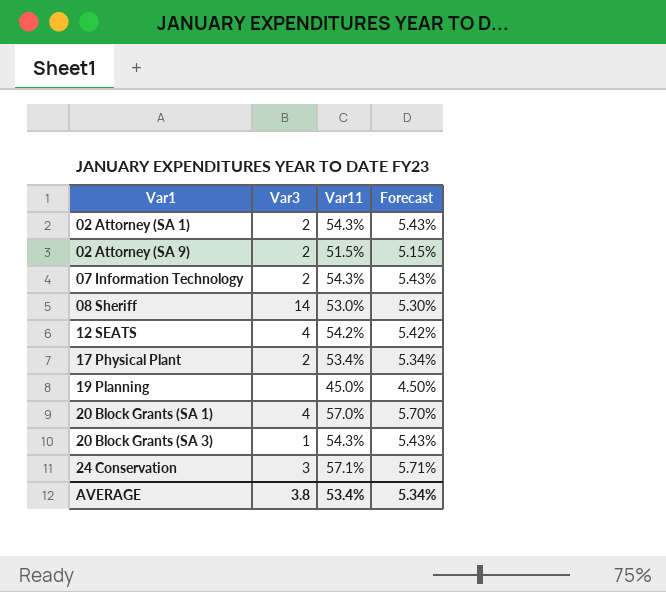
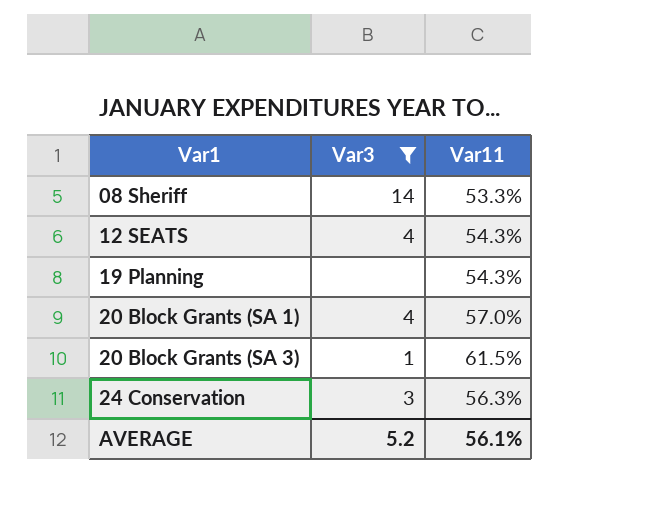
filter: none -> Var3 != 2
column Forecast | formula: [Var11] * 0.1 -> none
08 Sheriff | Var11: 53.0% -> 53.3%
12 SEATS | Var11: 54.2% -> 54.3%
19 Planning | Var11: 45.0% -> 54.3%
20 Block Grants (SA 3) | Var11: 54.3% -> 61.5%
24 Conservation | Var11: 57.1% -> 56.3%
AVERAGE | Var3: 3.8 -> 5.2
AVERAGE | Var11: 53.4% -> 56.1%

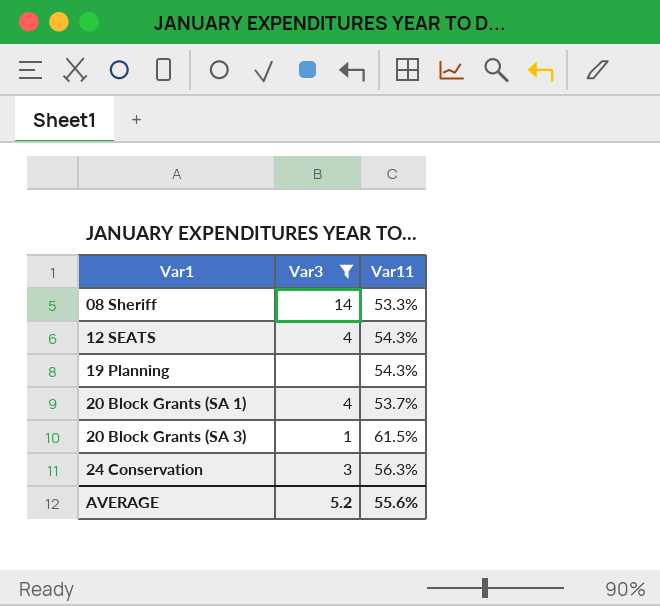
20 Block Grants (SA 1) | Var11: 57.0% -> 53.7%
AVERAGE | Var11: 56.1% -> 55.6%

